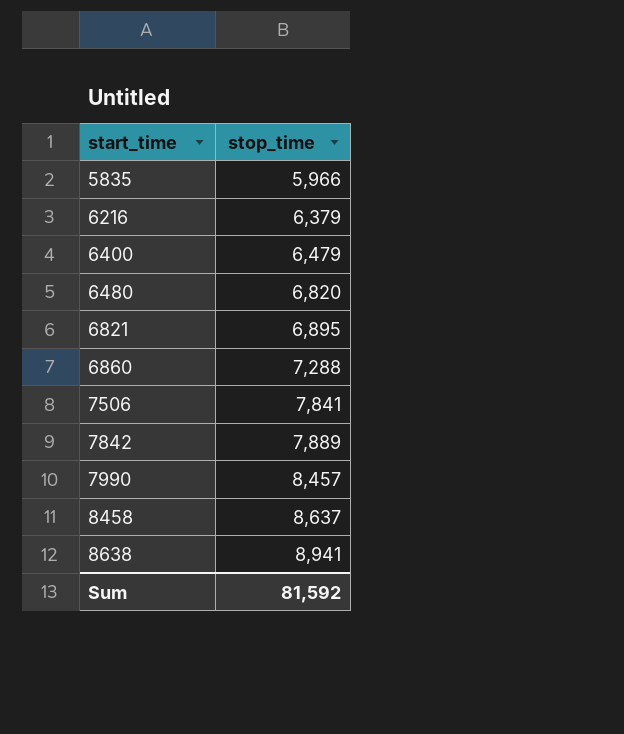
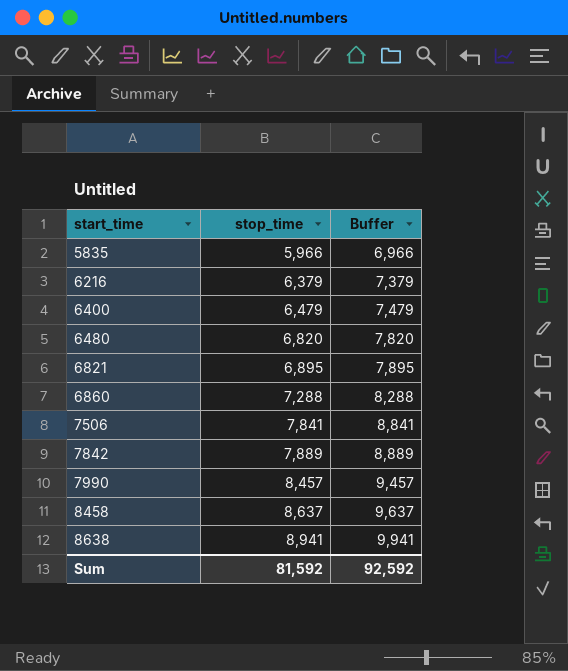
column Buffer | formula: none -> [stop_time] + 1000

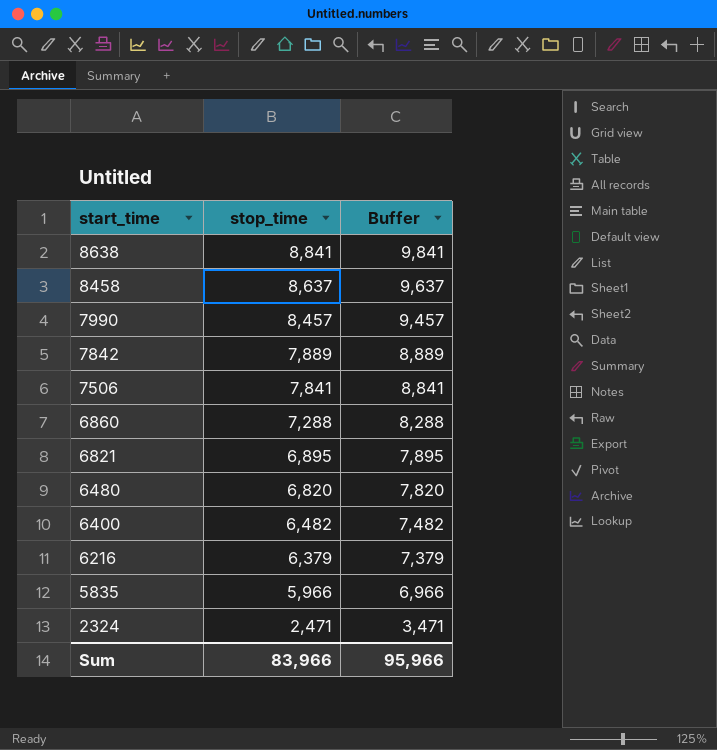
row order: start_time ascending -> start_time descending
8638 | stop_time: 8,941 -> 8,841
8638 | Buffer: 9,941 -> 9,841
6400 | stop_time: 6,479 -> 6,482
6400 | Buffer: 7,479 -> 7,482
row 2324: none -> 2,471 | 3,471
Sum | stop_time: 81,592 -> 83,966
Sum | Buffer: 92,592 -> 95,966

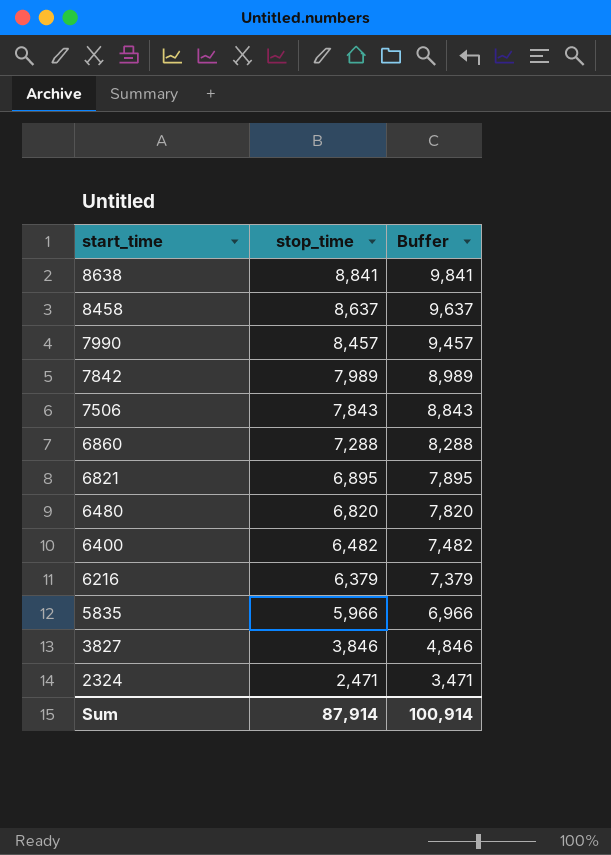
7842 | stop_time: 7,889 -> 7,989
7842 | Buffer: 8,889 -> 8,989
7506 | stop_time: 7,841 -> 7,843
7506 | Buffer: 8,841 -> 8,843
row 3827: none -> 3,846 | 4,846
Sum | stop_time: 83,966 -> 87,914
Sum | Buffer: 95,966 -> 100,914

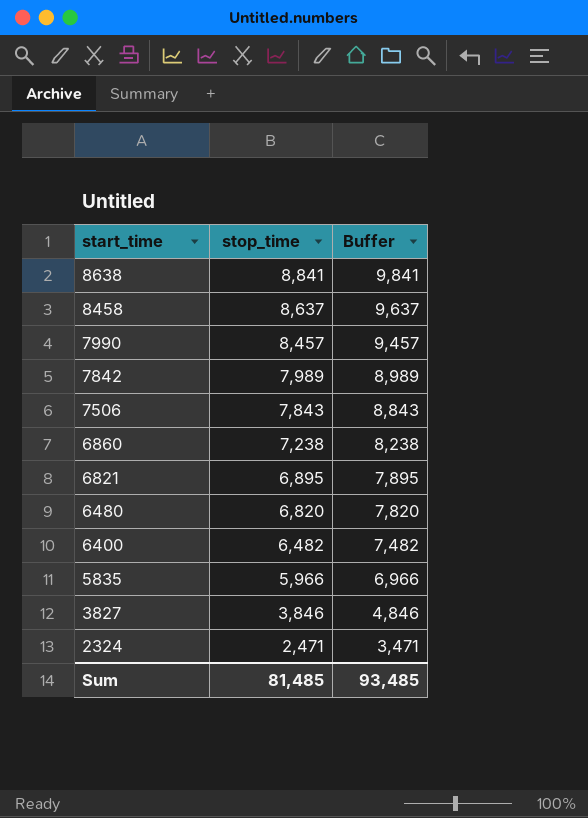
row 6216: 6,379 | 7,379 -> none
6860 | stop_time: 7,288 -> 7,238
6860 | Buffer: 8,288 -> 8,238
Sum | stop_time: 87,914 -> 81,485
Sum | Buffer: 100,914 -> 93,485

